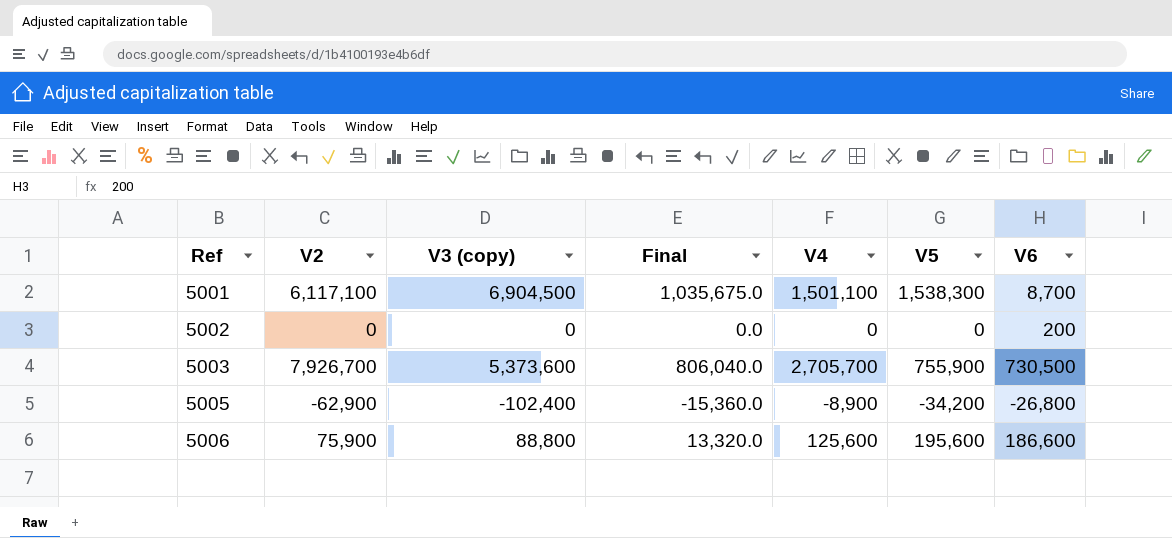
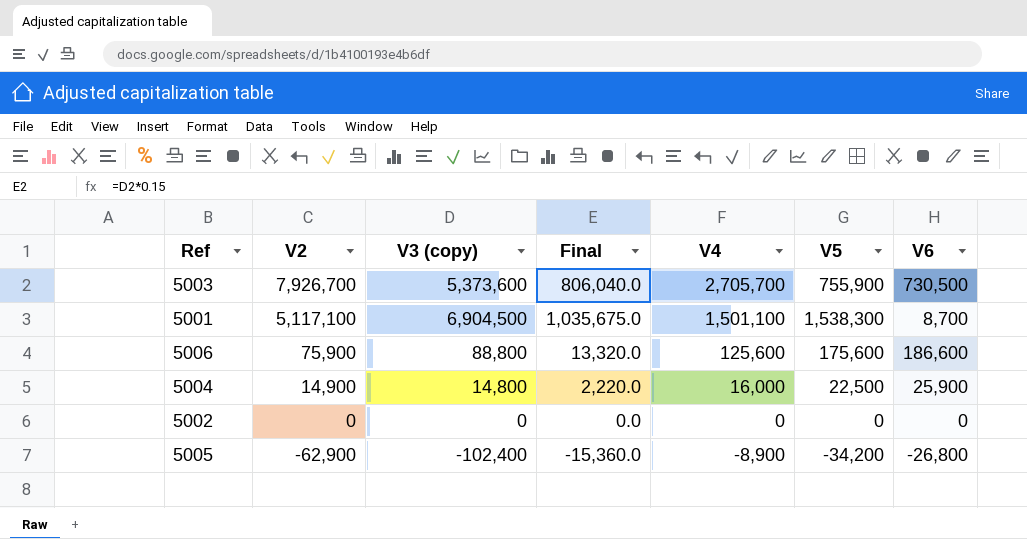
row order: Ref ascending -> V2 descending
5001 | V2: 6,117,100 -> 5,117,100
5006 | V5: 195,600 -> 175,600
row 5004: none -> 14,900 | 14,800 | 2,220.0 | 16,000 | 22,500 | 25,900
5002 | V6: 200 -> 0

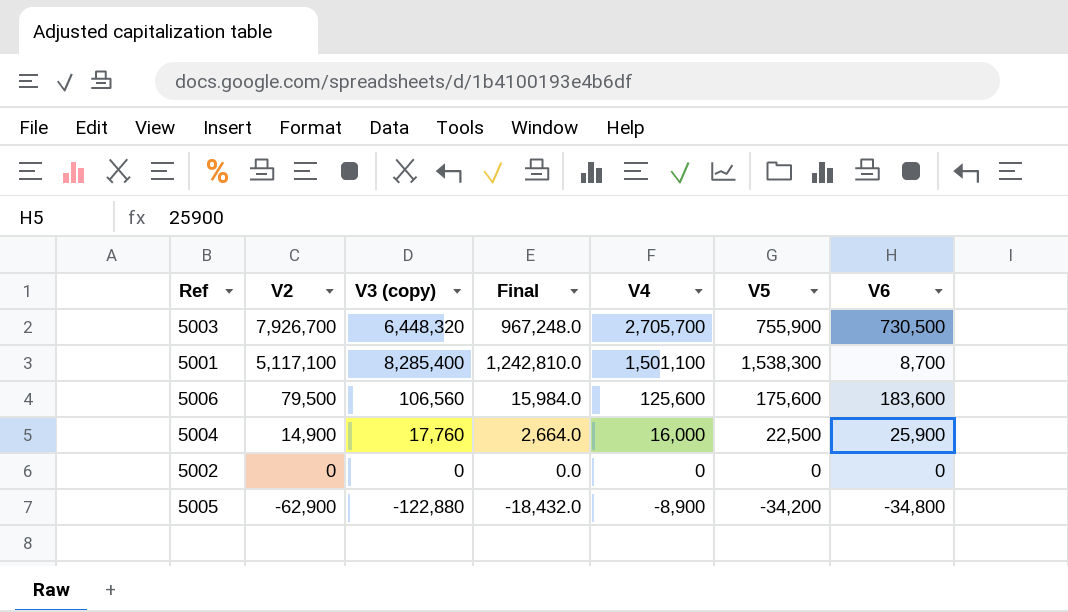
5003 | V3 (copy): 5,373,600 -> 6,448,320
5003 | Final: 806,040.0 -> 967,248.0
5001 | V3 (copy): 6,904,500 -> 8,285,400
5001 | Final: 1,035,675.0 -> 1,242,810.0
5006 | V2: 75,900 -> 79,500
5006 | V3 (copy): 88,800 -> 106,560
5006 | Final: 13,320.0 -> 15,984.0
5006 | V6: 186,600 -> 183,600
5004 | V3 (copy): 14,800 -> 17,760
5004 | Final: 2,220.0 -> 2,664.0
5005 | V3 (copy): -102,400 -> -122,880
5005 | Final: -15,360.0 -> -18,432.0
5005 | V6: -26,800 -> -34,800

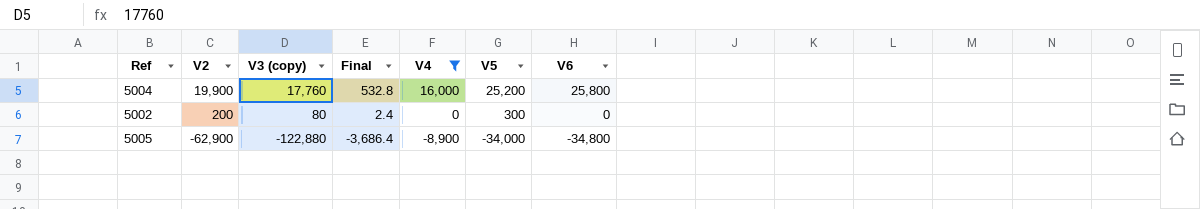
filter: none -> V4 <= 16,000
column Final | formula: [V3 (copy)] * 0.15 -> [V3 (copy)] * 0.03
5004 | V2: 14,900 -> 19,900
5004 | V5: 22,500 -> 25,200
5004 | V6: 25,900 -> 25,800
5002 | V2: 0 -> 200
5002 | V3 (copy): 0 -> 80
5002 | V5: 0 -> 300
5005 | V5: -34,200 -> -34,000

